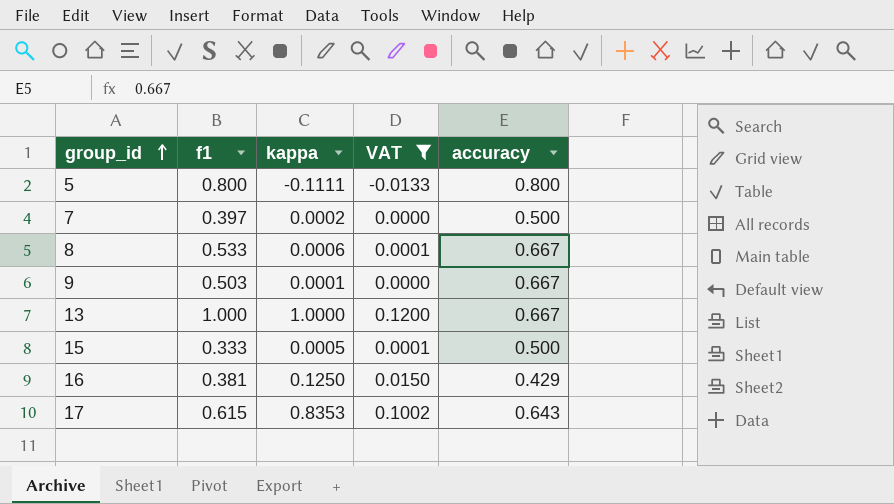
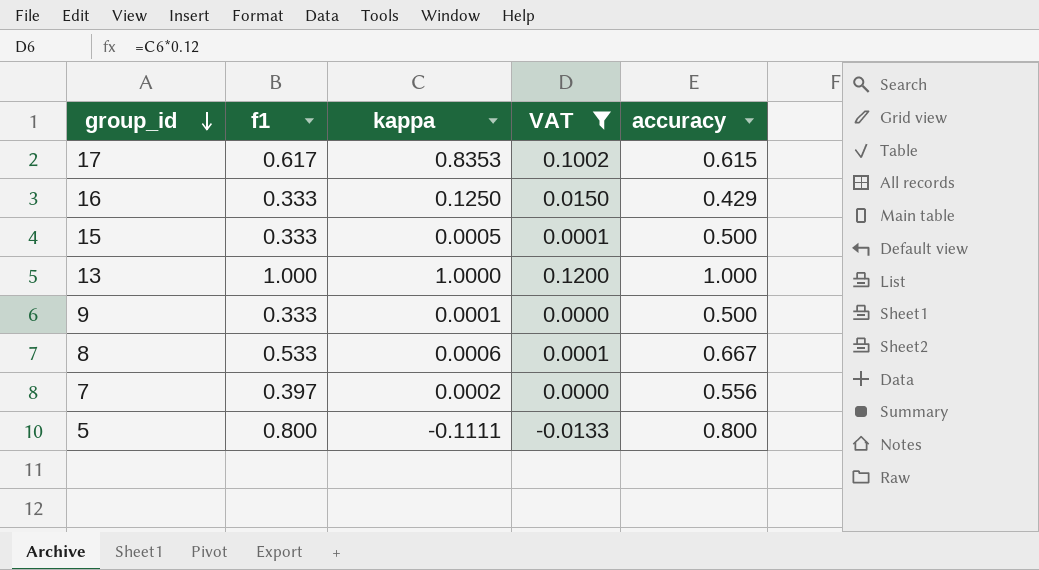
row order: group_id ascending -> group_id descending
17 | f1: 0.615 -> 0.617
17 | accuracy: 0.643 -> 0.615
16 | f1: 0.381 -> 0.333
13 | accuracy: 0.667 -> 1.000
9 | f1: 0.503 -> 0.333
9 | accuracy: 0.667 -> 0.500
7 | accuracy: 0.500 -> 0.556

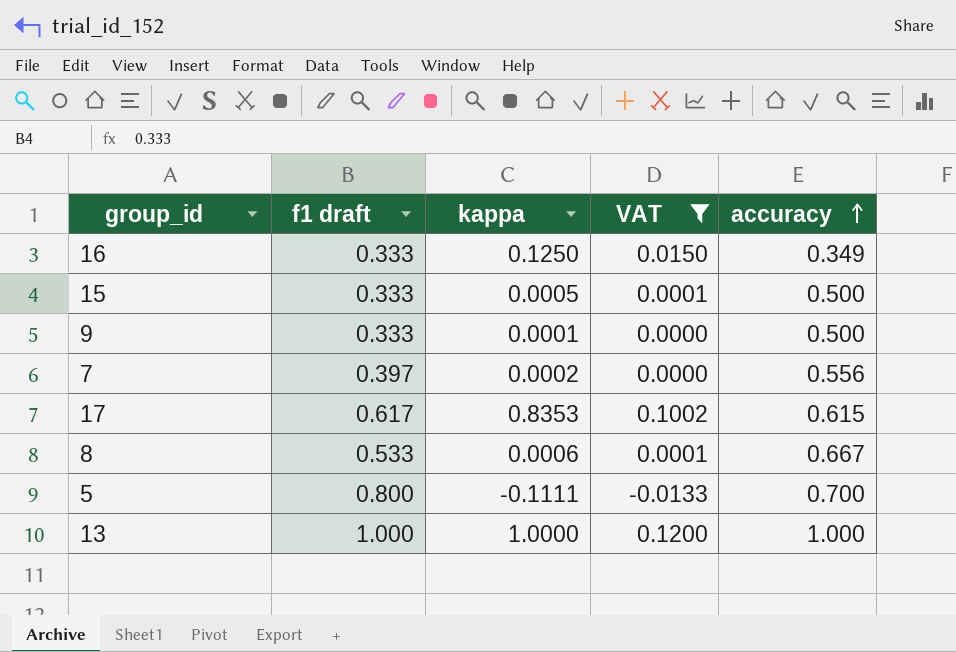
row order: group_id descending -> accuracy ascending
column name: f1 -> f1 draft
16 | accuracy: 0.429 -> 0.349
5 | accuracy: 0.800 -> 0.700

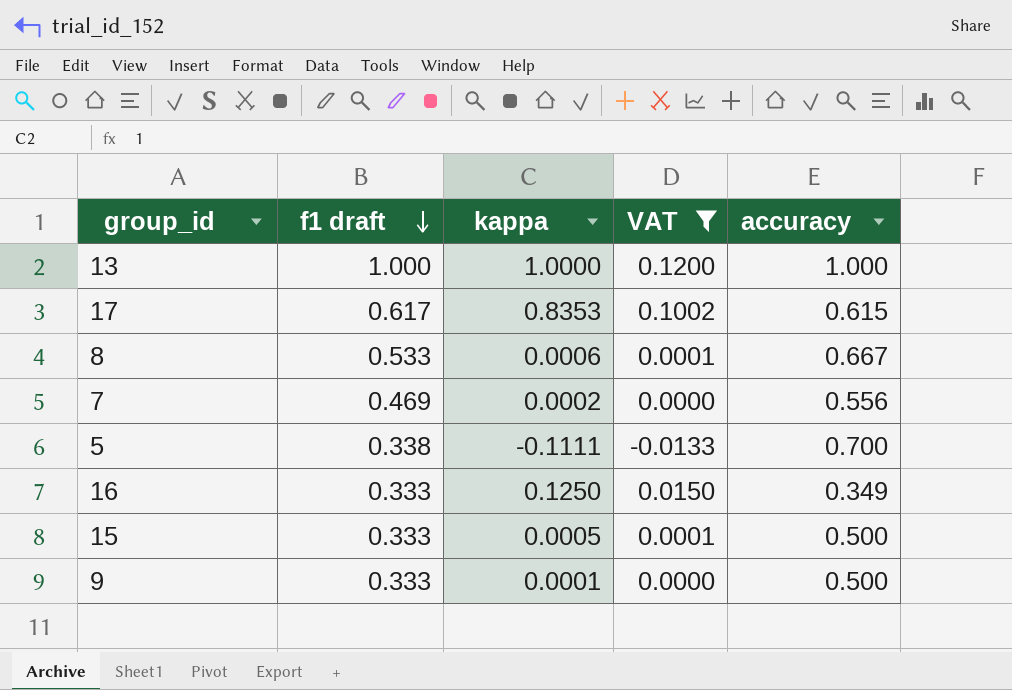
row order: accuracy ascending -> f1 draft descending
7 | f1 draft: 0.397 -> 0.469
5 | f1 draft: 0.800 -> 0.338

